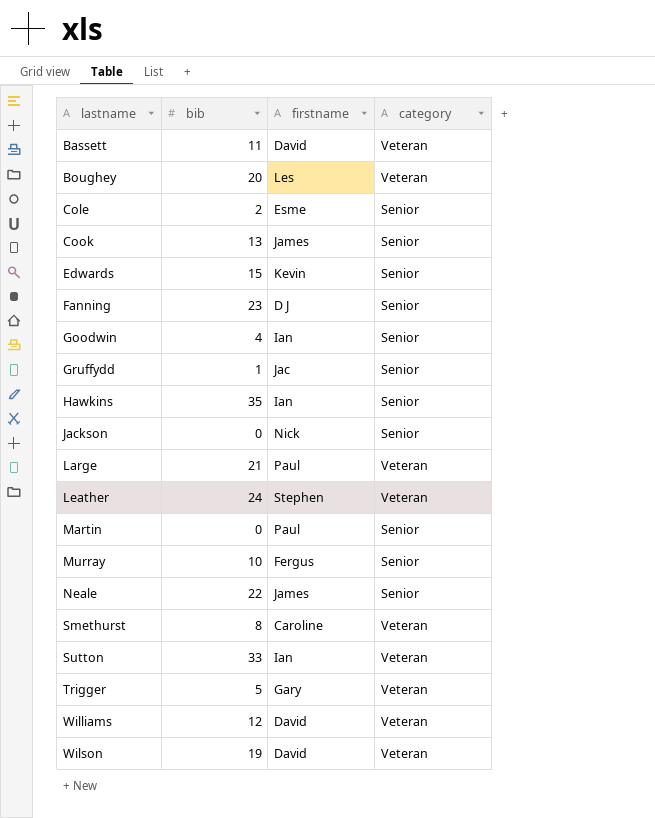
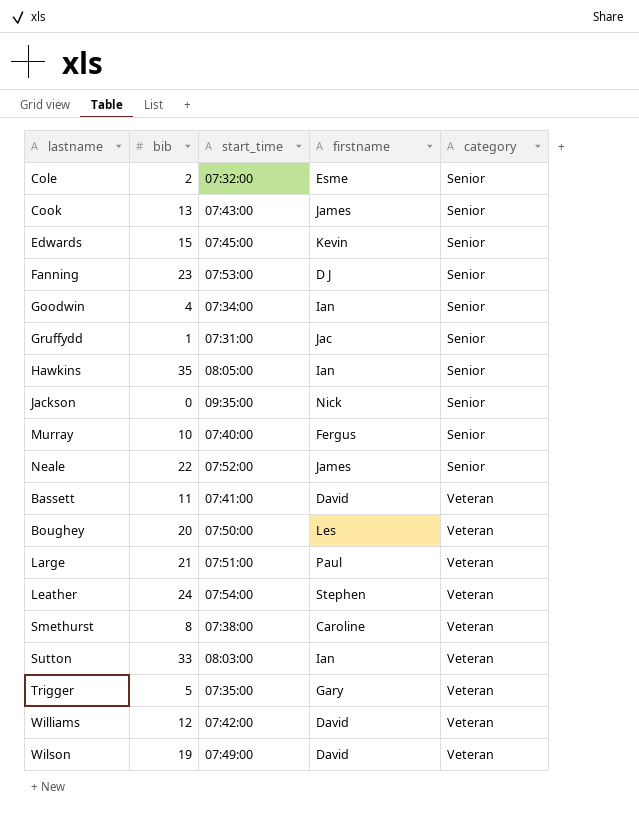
row order: lastname ascending -> category ascending
column start_time | position: none -> 3
row Martin: 0 | Paul | Senior -> none

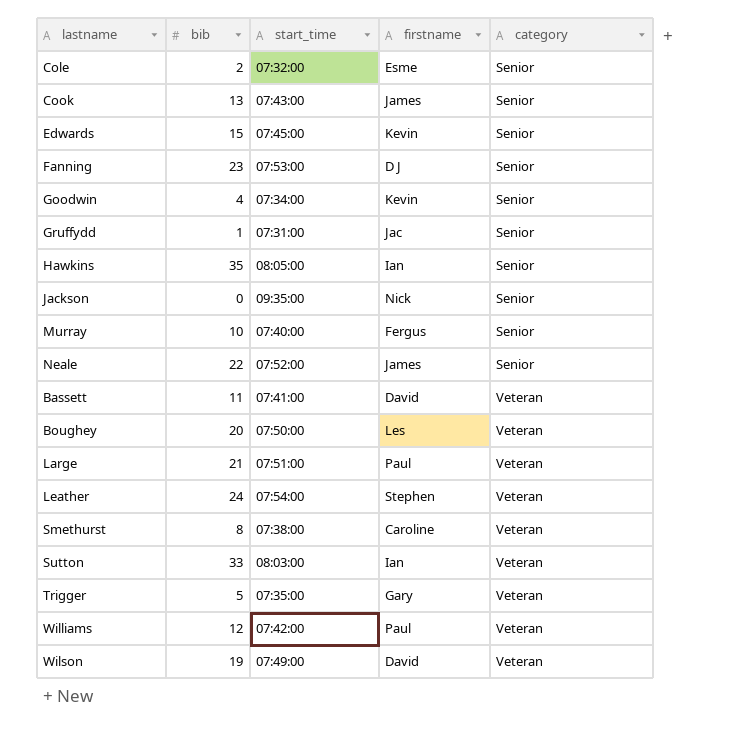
Goodwin | firstname: Ian -> Kevin
Williams | firstname: David -> Paul

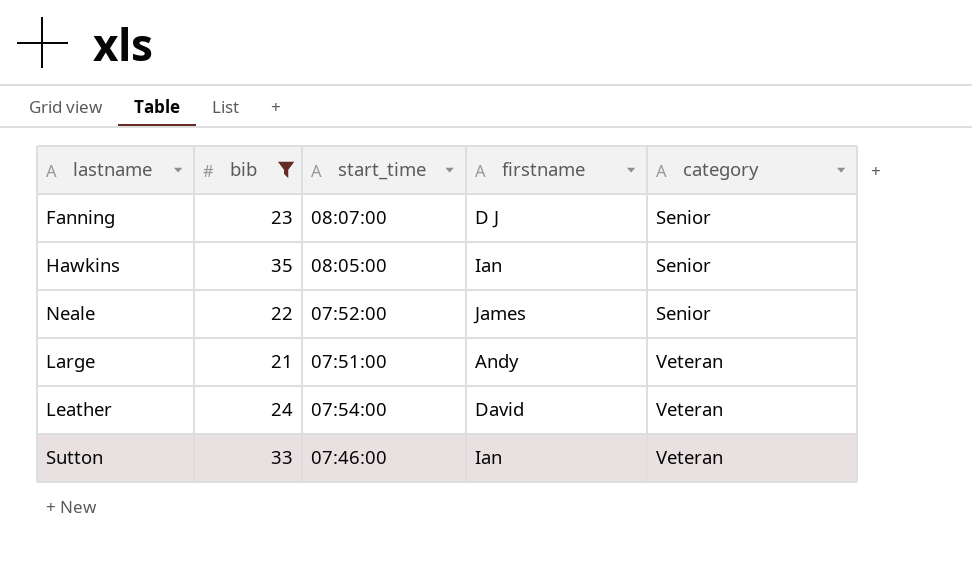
filter: none -> bib >= 21
Fanning | start_time: 07:53:00 -> 08:07:00
Large | firstname: Paul -> Andy
Leather | firstname: Stephen -> David
Sutton | start_time: 08:03:00 -> 07:46:00

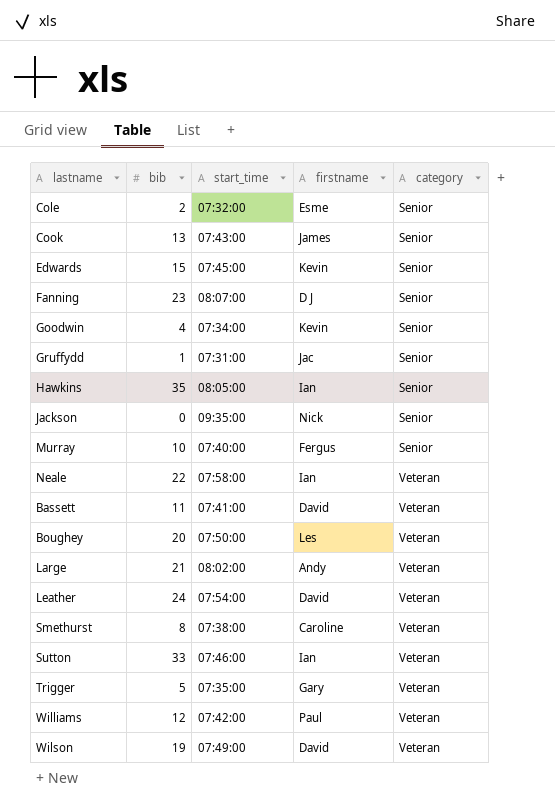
filter: bib >= 21 -> none
Neale | start_time: 07:52:00 -> 07:58:00
Neale | firstname: James -> Ian
Neale | category: Senior -> Veteran
Large | start_time: 07:51:00 -> 08:02:00

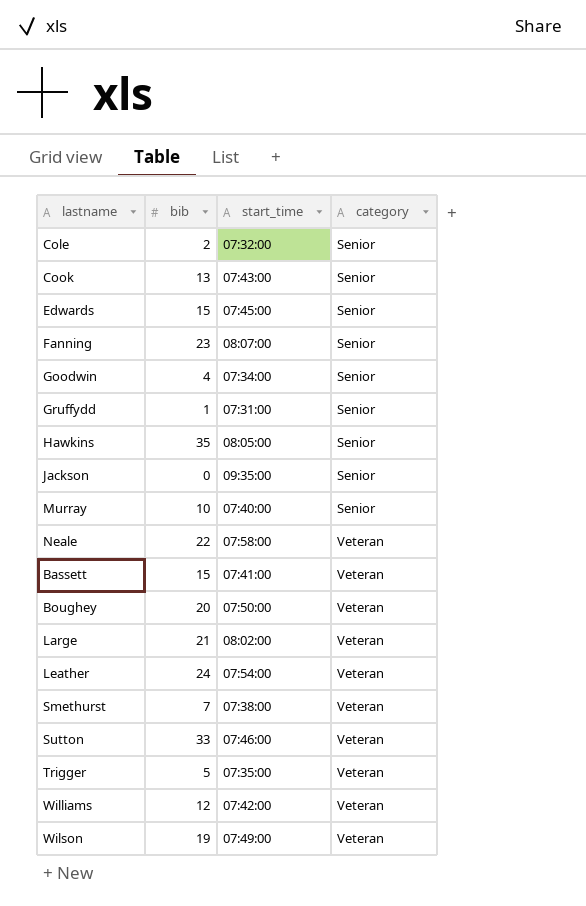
column firstname | position: 4 -> none
Bassett | bib: 11 -> 15
Smethurst | bib: 8 -> 7

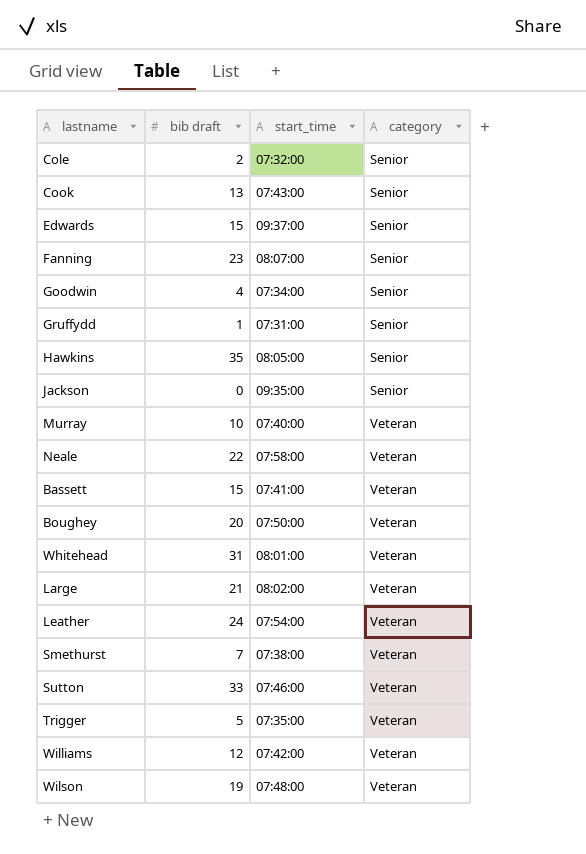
column name: bib -> bib draft
Edwards | start_time: 07:45:00 -> 09:37:00
Murray | category: Senior -> Veteran
row Whitehead: none -> 31 | 08:01:00 | Veteran
Wilson | start_time: 07:49:00 -> 07:48:00

